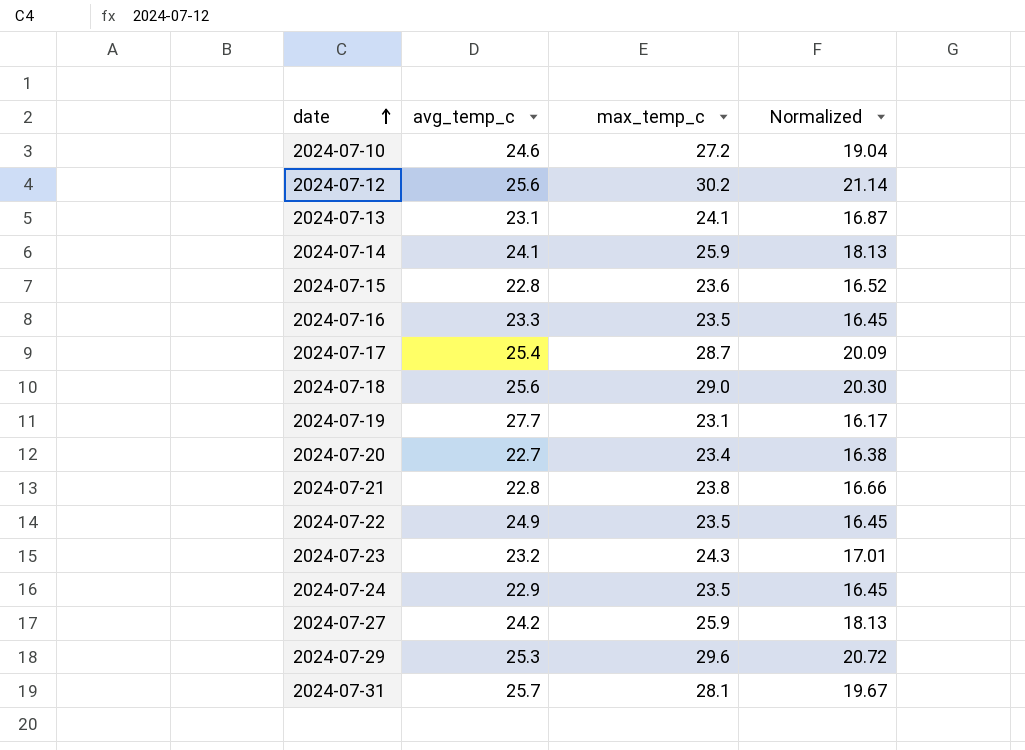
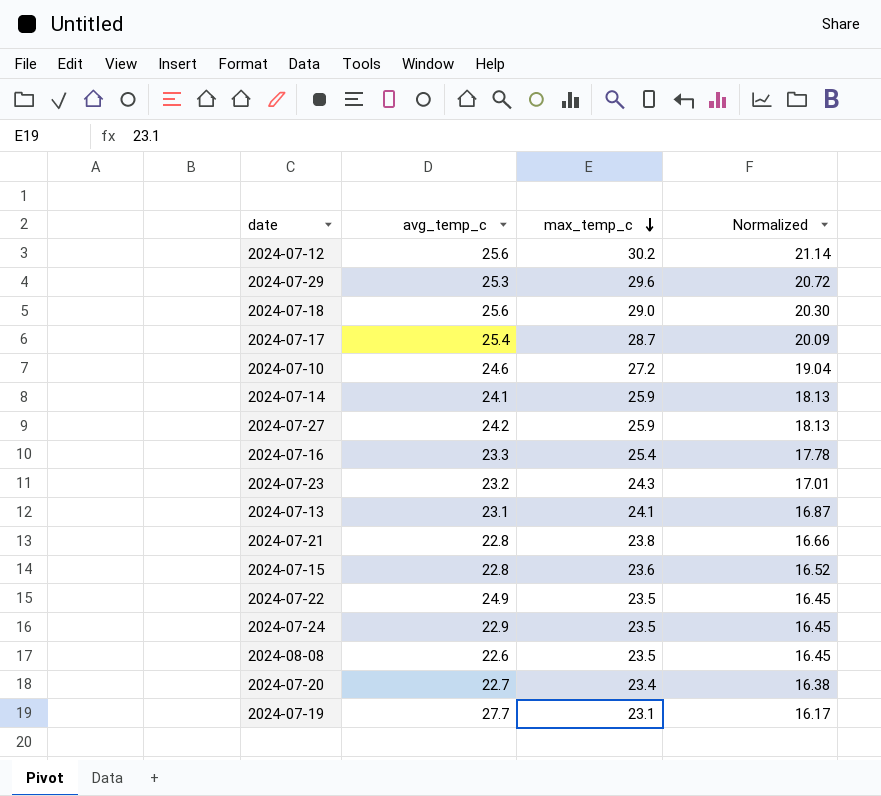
row order: date ascending -> max_temp_c descending
row 2024-07-31: 25.7 | 28.1 | 19.67 -> none
2024-07-16 | max_temp_c: 23.5 -> 25.4
2024-07-16 | Normalized: 16.45 -> 17.78
row 2024-08-08: none -> 22.6 | 23.5 | 16.45

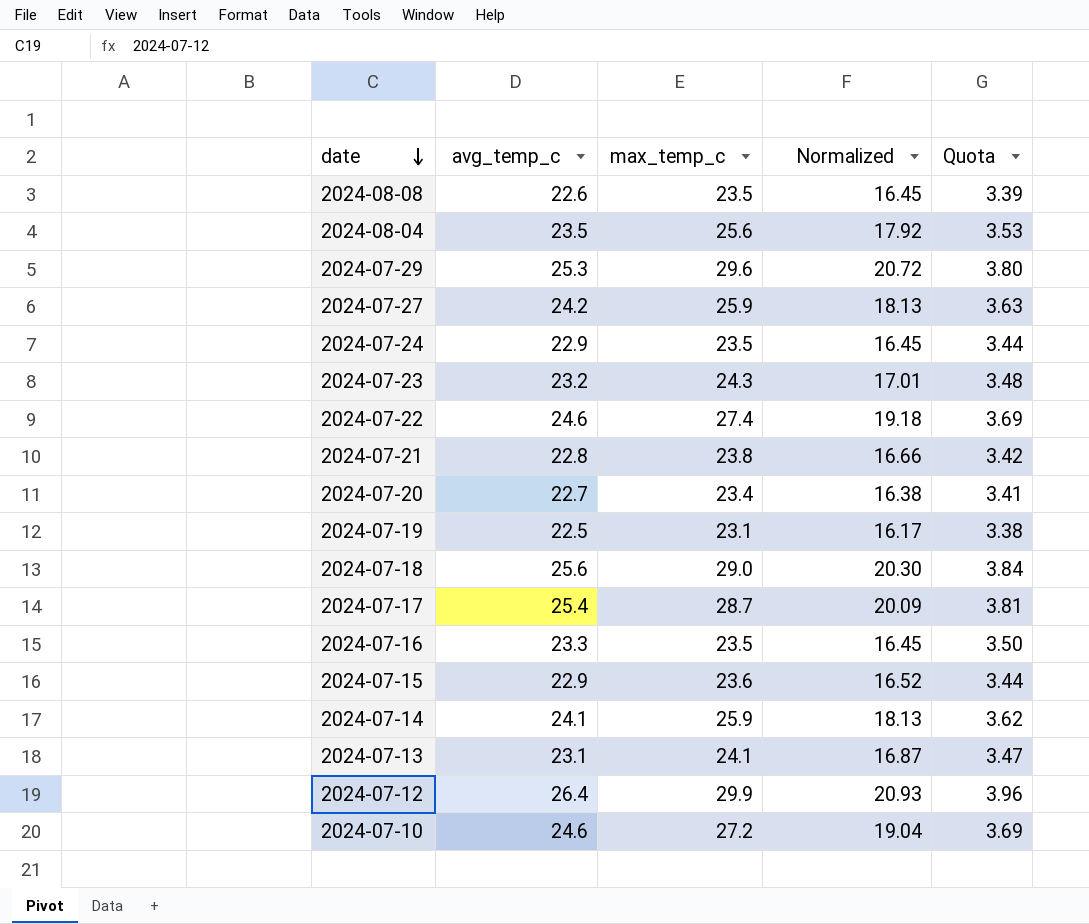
row order: max_temp_c descending -> date descending
column Quota | formula: none -> [avg_temp_c] * 0.15
row 2024-08-04: none -> 23.5 | 25.6 | 17.92 | 3.53
2024-07-22 | avg_temp_c: 24.9 -> 24.6
2024-07-22 | max_temp_c: 23.5 -> 27.4
2024-07-22 | Normalized: 16.45 -> 19.18
2024-07-19 | avg_temp_c: 27.7 -> 22.5
2024-07-16 | max_temp_c: 25.4 -> 23.5
2024-07-16 | Normalized: 17.78 -> 16.45
2024-07-15 | avg_temp_c: 22.8 -> 22.9
2024-07-12 | avg_temp_c: 25.6 -> 26.4
2024-07-12 | max_temp_c: 30.2 -> 29.9
2024-07-12 | Normalized: 21.14 -> 20.93

